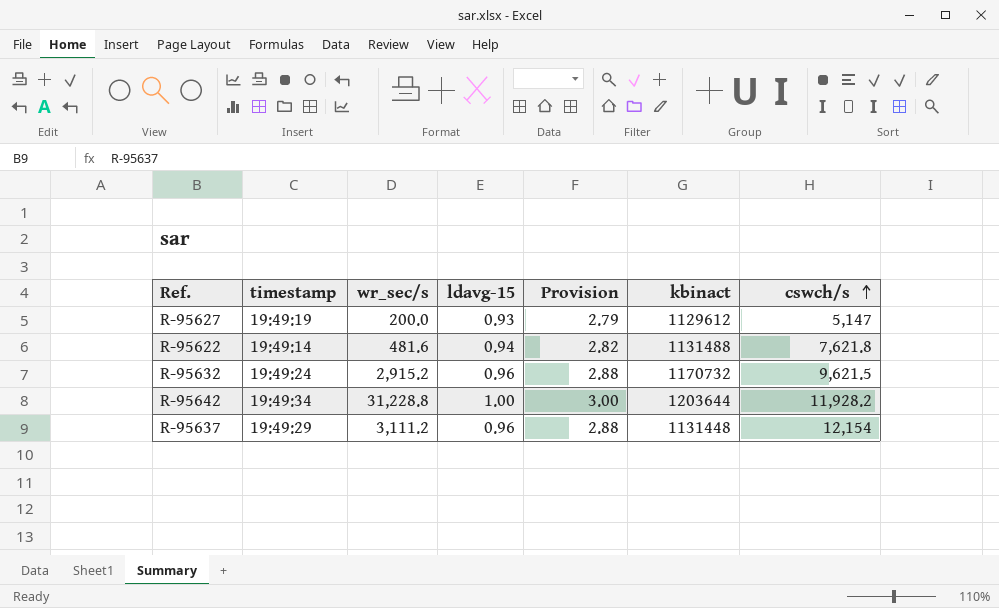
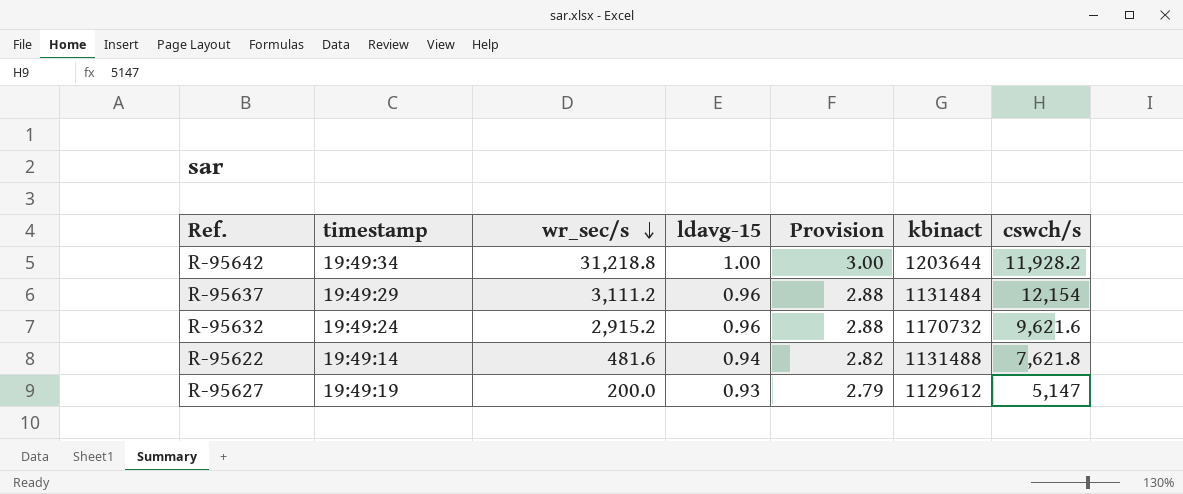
row order: cswch/s ascending -> wr_sec/s descending
R-95642 | wr_sec/s: 31,228.8 -> 31,218.8
R-95637 | kbinact: 1131448 -> 1131484
R-95632 | cswch/s: 9,621.5 -> 9,621.6

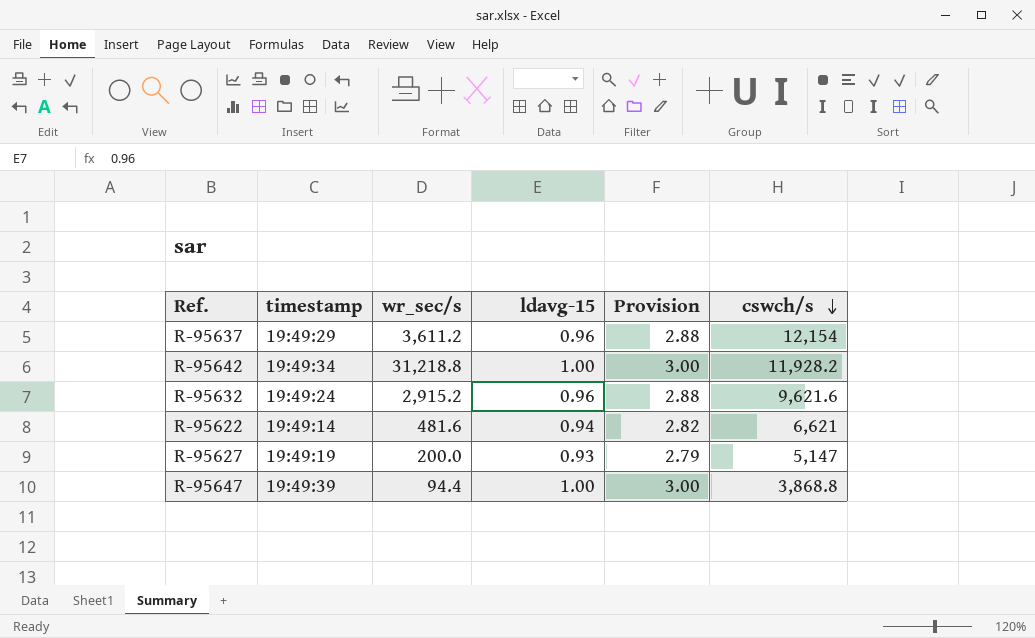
row order: wr_sec/s descending -> cswch/s descending
column kbinact | position: 6 -> none
R-95637 | wr_sec/s: 3,111.2 -> 3,611.2
R-95622 | cswch/s: 7,621.8 -> 6,621
row R-95647: none -> 19:49:39 | 94.4 | 1.00 | 3.00 | 3,868.8

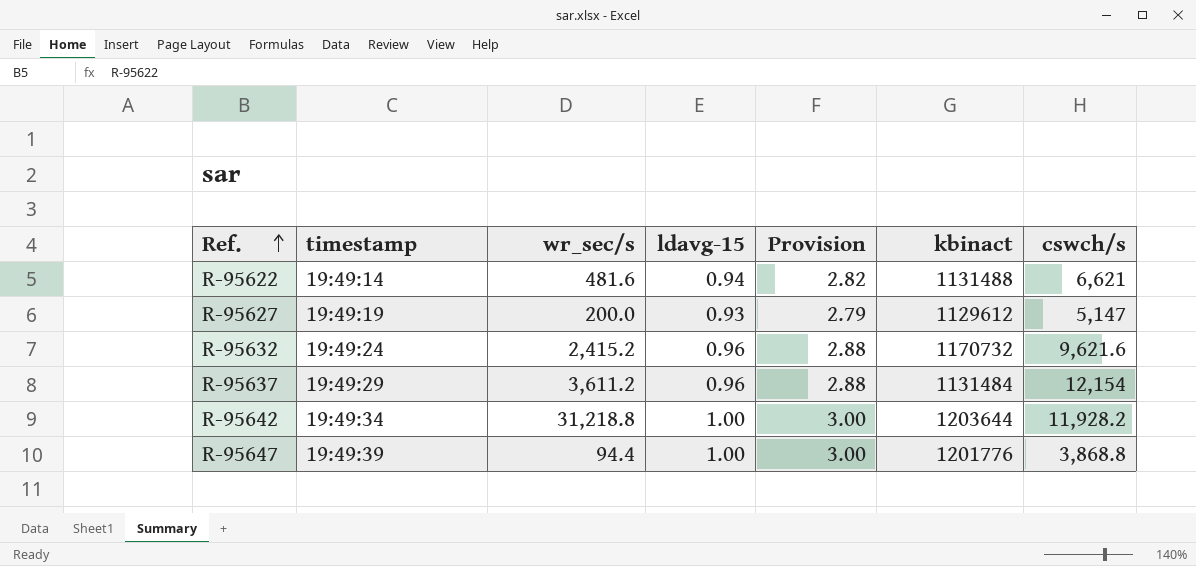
row order: cswch/s descending -> Ref. ascending
column kbinact | position: none -> 6
R-95632 | wr_sec/s: 2,915.2 -> 2,415.2

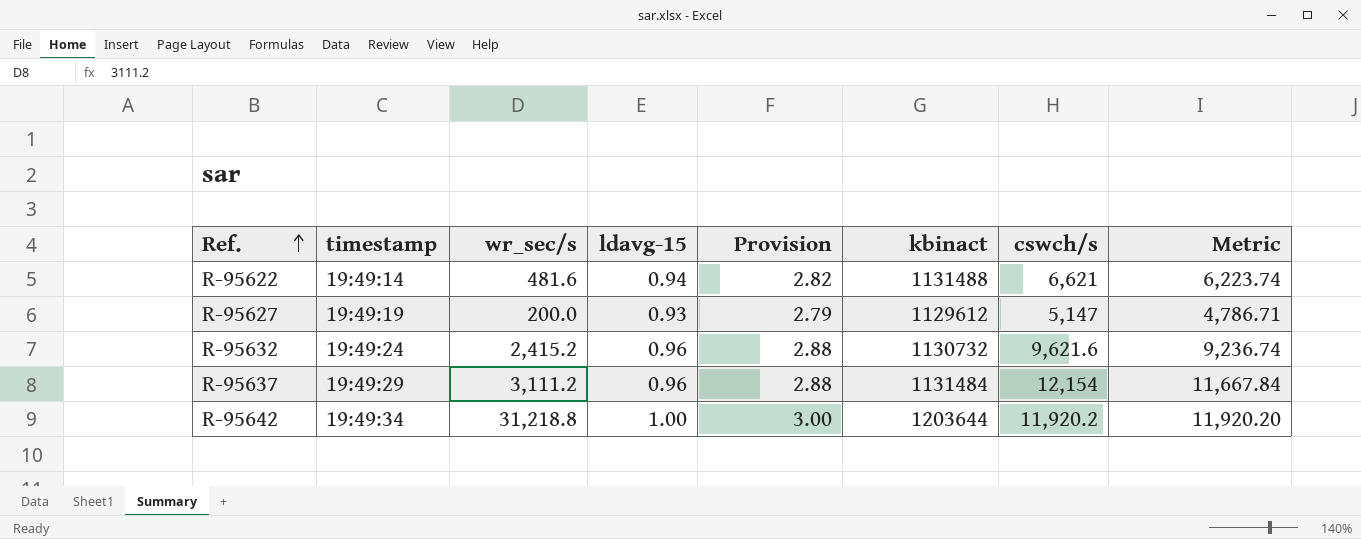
column Metric | formula: none -> [ldavg-15] * [cswch/s]
row R-95647: 19:49:39 | 94.4 | 1.00 | 3.00 | 1201776 | 3,868.8 -> none
R-95632 | kbinact: 1170732 -> 1130732
R-95637 | wr_sec/s: 3,611.2 -> 3,111.2
R-95642 | cswch/s: 11,928.2 -> 11,920.2

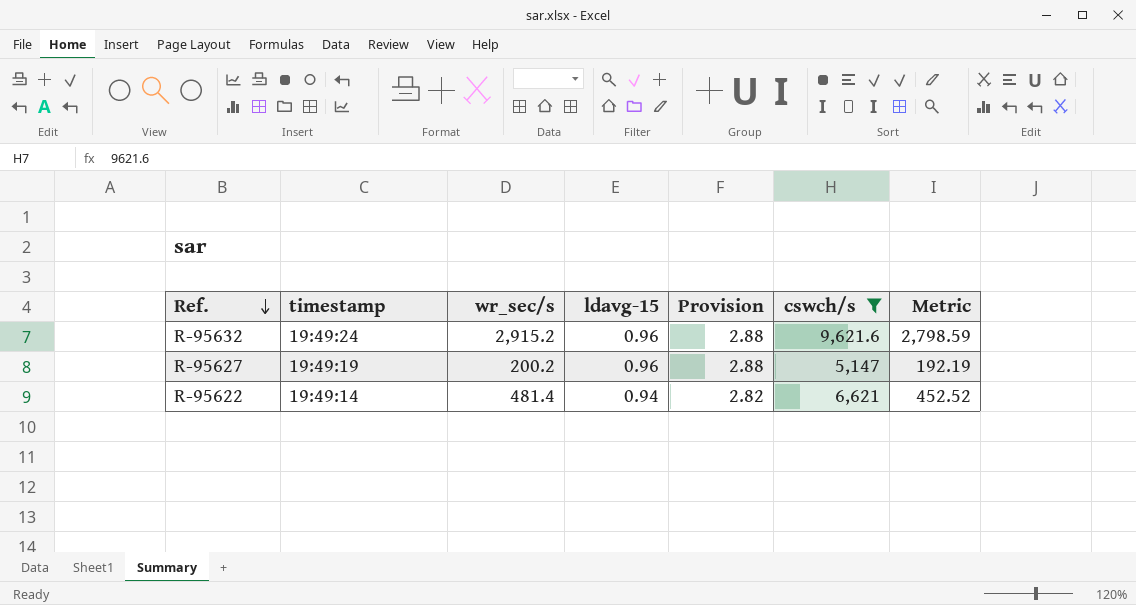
filter: none -> cswch/s <= 9,621.6
row order: Ref. ascending -> Ref. descending
column kbinact | position: 6 -> none
column Metric | formula: [ldavg-15] * [cswch/s] -> [wr_sec/s] * [ldavg-15]
R-95632 | wr_sec/s: 2,415.2 -> 2,915.2
R-95627 | wr_sec/s: 200.0 -> 200.2
R-95627 | ldavg-15: 0.93 -> 0.96
R-95627 | Provision: 2.79 -> 2.88
R-95622 | wr_sec/s: 481.6 -> 481.4

